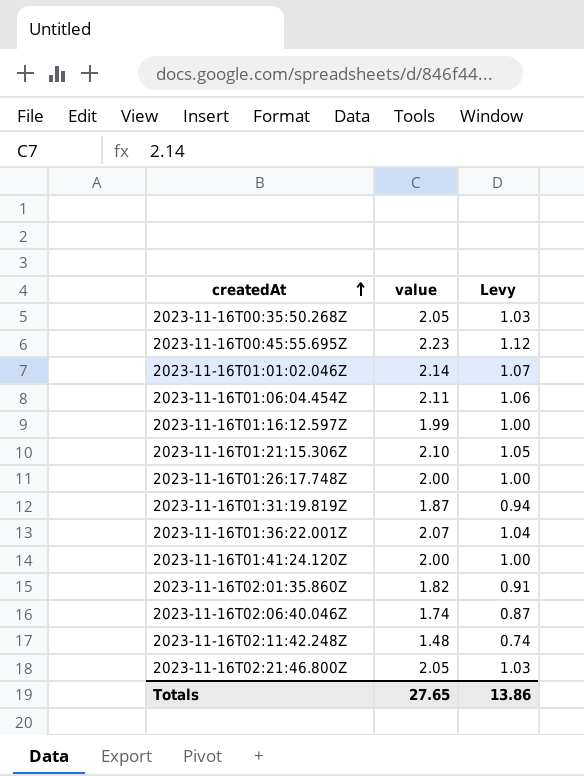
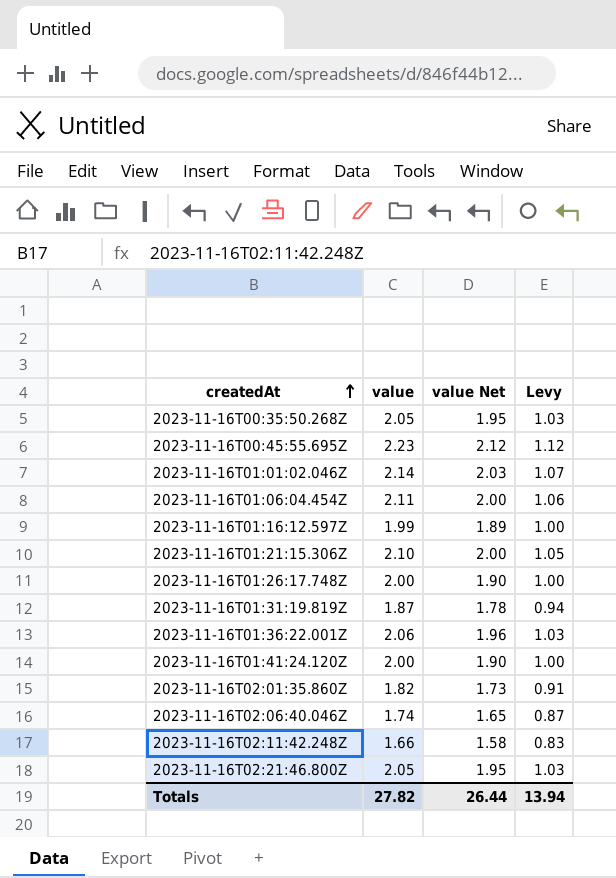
column value Net | formula: none -> [value] * 0.95
2023-11-16T01:36:22.001Z | value: 2.07 -> 2.06
2023-11-16T01:36:22.001Z | Levy: 1.04 -> 1.03
2023-11-16T02:11:42.248Z | value: 1.48 -> 1.66
2023-11-16T02:11:42.248Z | Levy: 0.74 -> 0.83
Totals | value: 27.65 -> 27.82
Totals | Levy: 13.86 -> 13.94

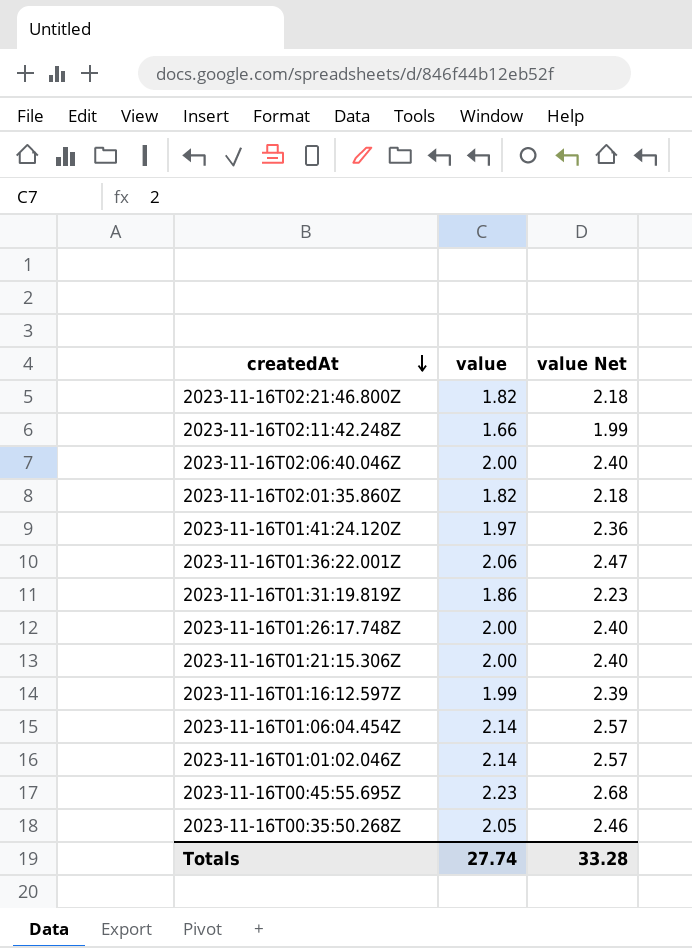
row order: createdAt ascending -> createdAt descending
column Levy | formula: [value] * 0.5 -> none
column value Net | formula: [value] * 0.95 -> [value] * 1.2
2023-11-16T02:21:46.800Z | value: 2.05 -> 1.82
2023-11-16T02:06:40.046Z | value: 1.74 -> 2.00
2023-11-16T01:41:24.120Z | value: 2.00 -> 1.97
2023-11-16T01:31:19.819Z | value: 1.87 -> 1.86
2023-11-16T01:21:15.306Z | value: 2.10 -> 2.00
2023-11-16T01:06:04.454Z | value: 2.11 -> 2.14
Totals | value: 27.82 -> 27.74
Totals | value Net: 26.44 -> 33.28

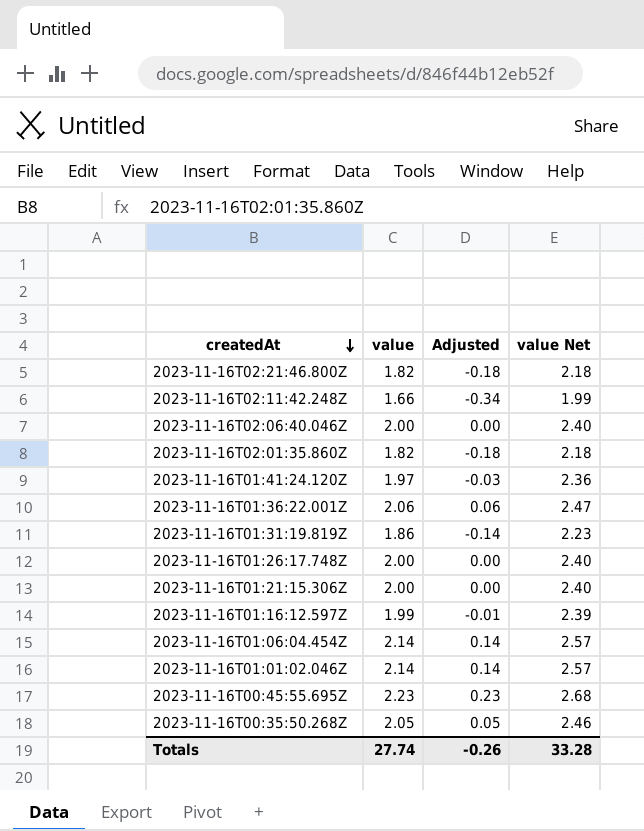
column Adjusted | formula: none -> [value] - 2

